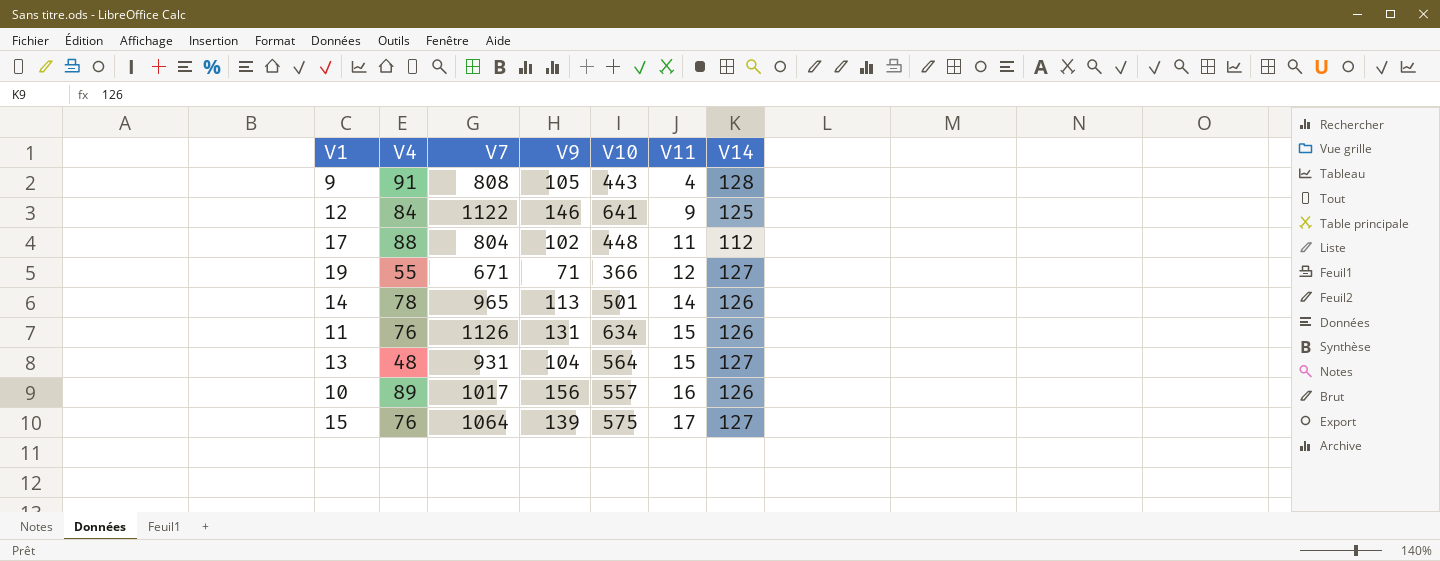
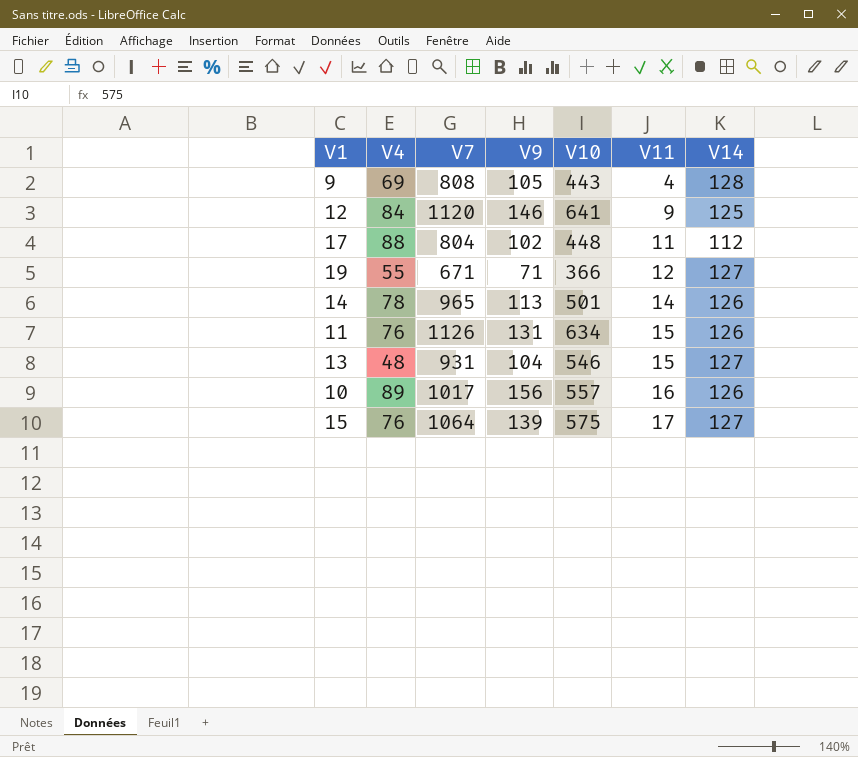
9 | V4: 91 -> 69
12 | V7: 1122 -> 1120
13 | V10: 564 -> 546

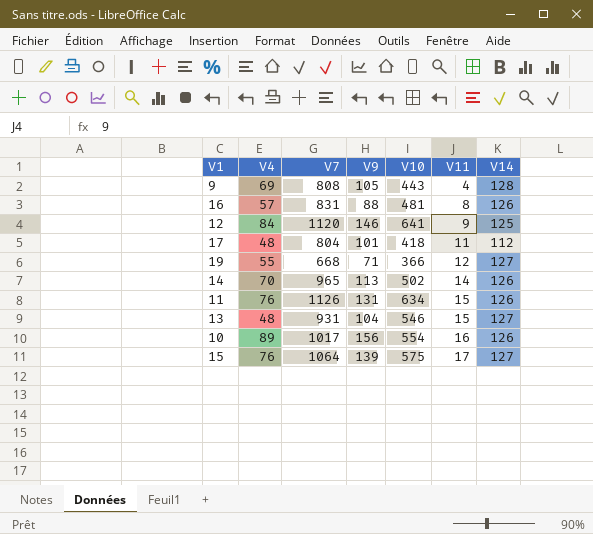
row 16: none -> 57 | 831 | 88 | 481 | 8 | 126
17 | V4: 88 -> 48
17 | V9: 102 -> 101
17 | V10: 448 -> 418
19 | V7: 671 -> 668
14 | V4: 78 -> 70
14 | V10: 501 -> 502
10 | V10: 557 -> 554

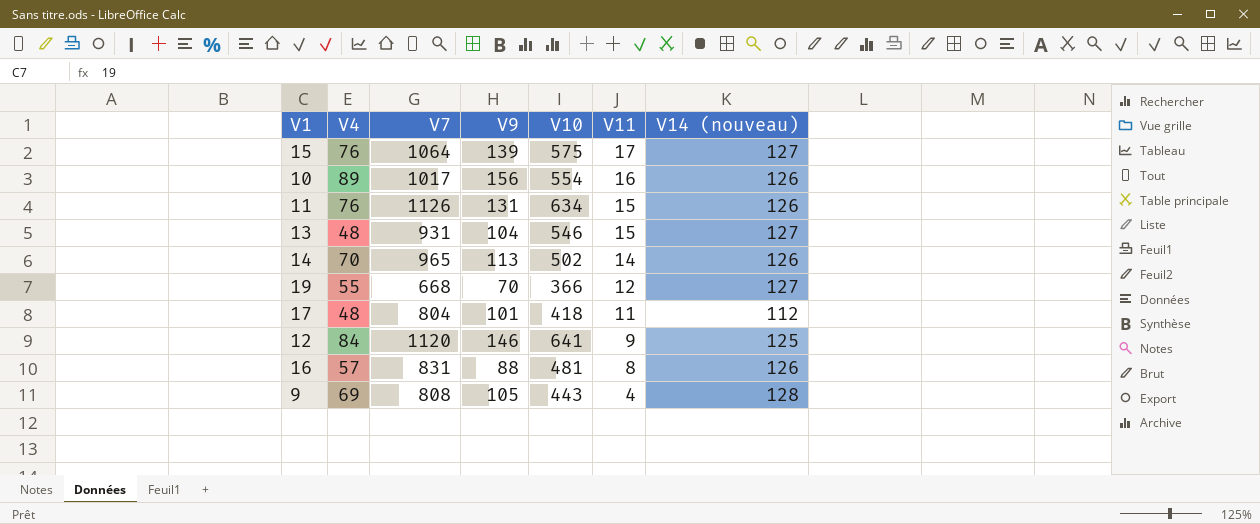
row order: V11 ascending -> V11 descending
column name: V14 -> V14 (nouveau)
19 | V9: 71 -> 70

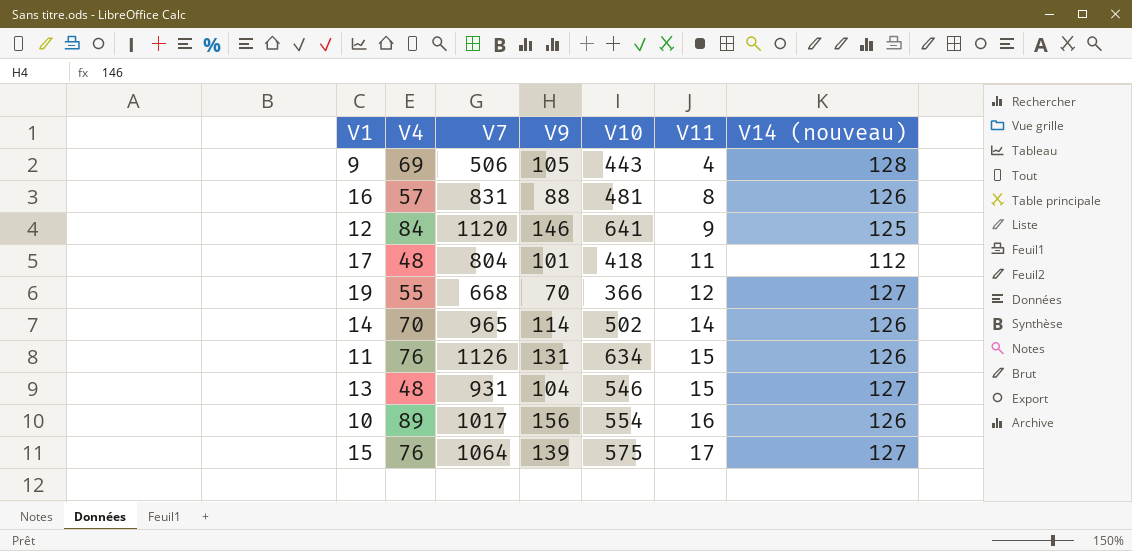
row order: V11 descending -> V11 ascending
9 | V7: 808 -> 506
14 | V9: 113 -> 114

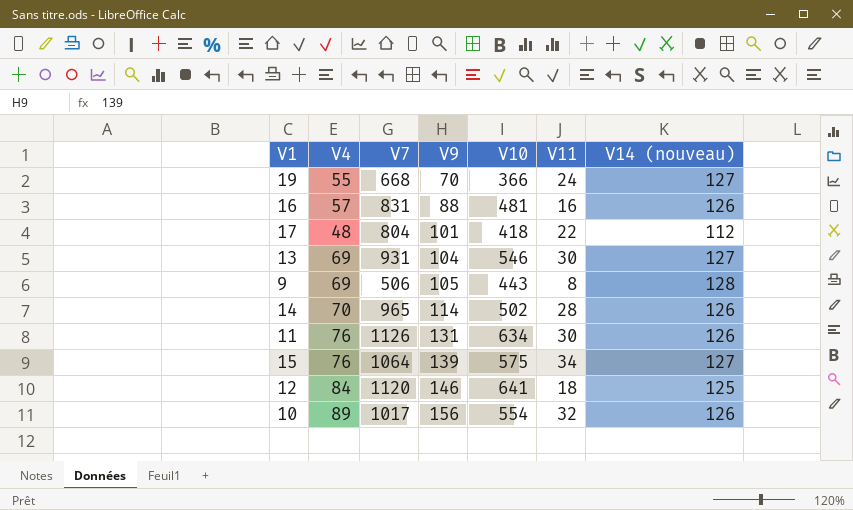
row order: V11 ascending -> V9 ascending
19 | V11: 12 -> 24
16 | V11: 8 -> 16
17 | V11: 11 -> 22
13 | V4: 48 -> 69
13 | V11: 15 -> 30
9 | V11: 4 -> 8
14 | V11: 14 -> 28
11 | V11: 15 -> 30
15 | V11: 17 -> 34
12 | V11: 9 -> 18
10 | V11: 16 -> 32

